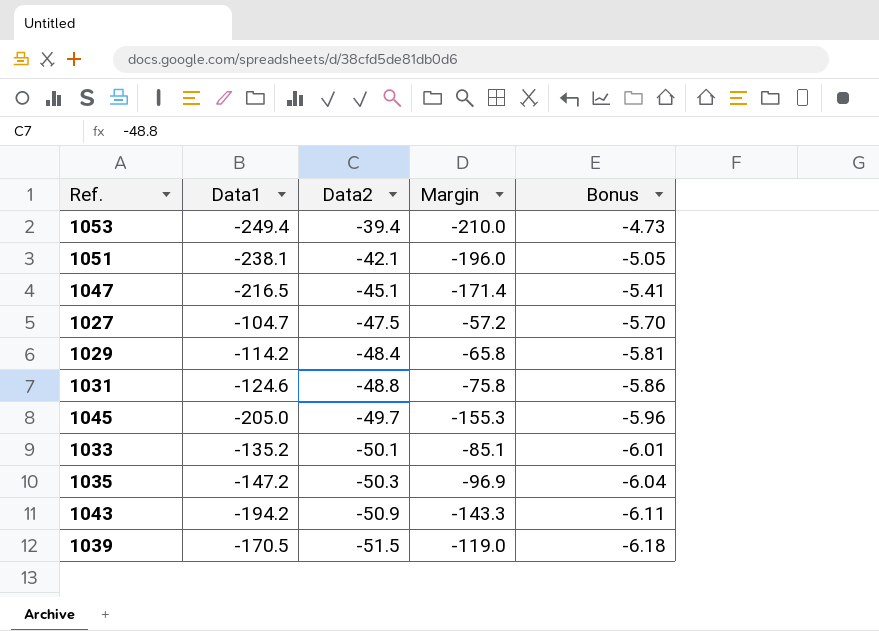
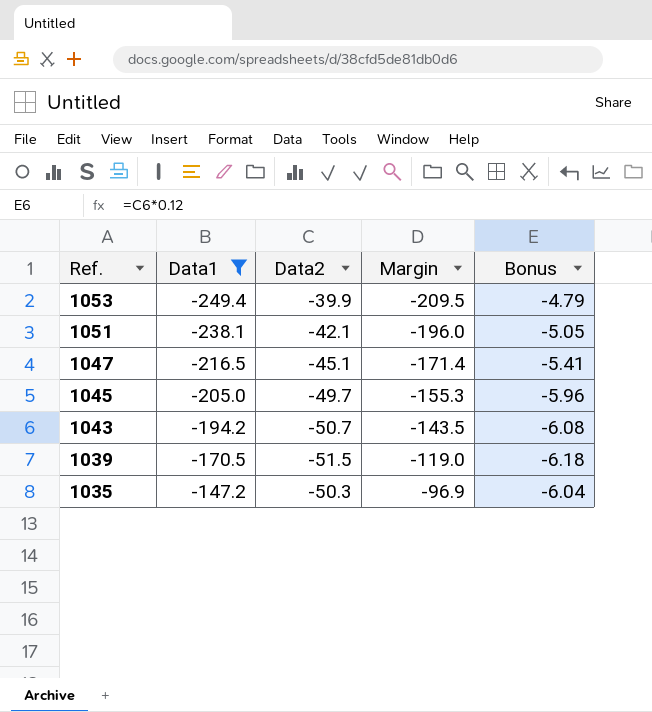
filter: none -> Data1 <= -147.2
row order: Data2 descending -> Ref. descending
1053 | Data2: -39.4 -> -39.9
1053 | Margin: -210.0 -> -209.5
1053 | Bonus: -4.73 -> -4.79
1043 | Data2: -50.9 -> -50.7
1043 | Margin: -143.3 -> -143.5
1043 | Bonus: -6.11 -> -6.08

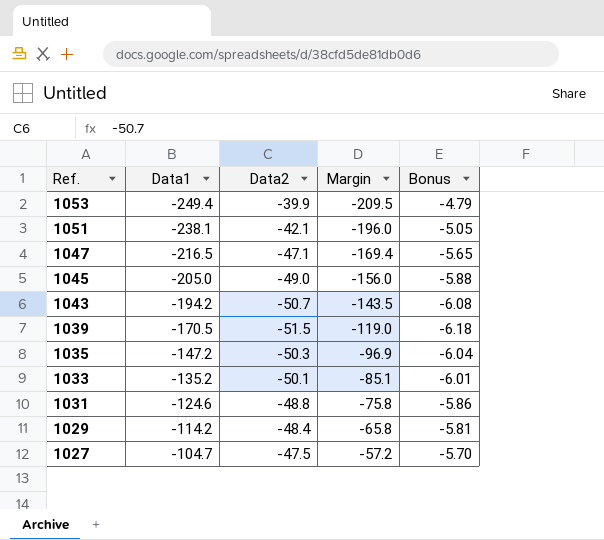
filter: Data1 <= -147.2 -> none
1047 | Data2: -45.1 -> -47.1
1047 | Margin: -171.4 -> -169.4
1047 | Bonus: -5.41 -> -5.65
1045 | Data2: -49.7 -> -49.0
1045 | Margin: -155.3 -> -156.0
1045 | Bonus: -5.96 -> -5.88

